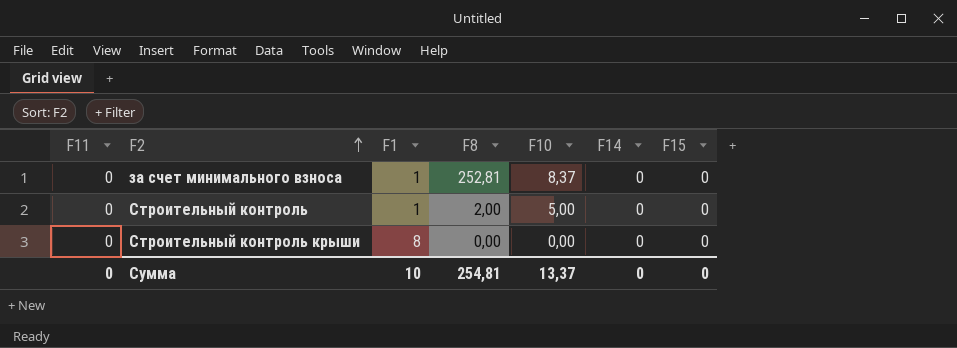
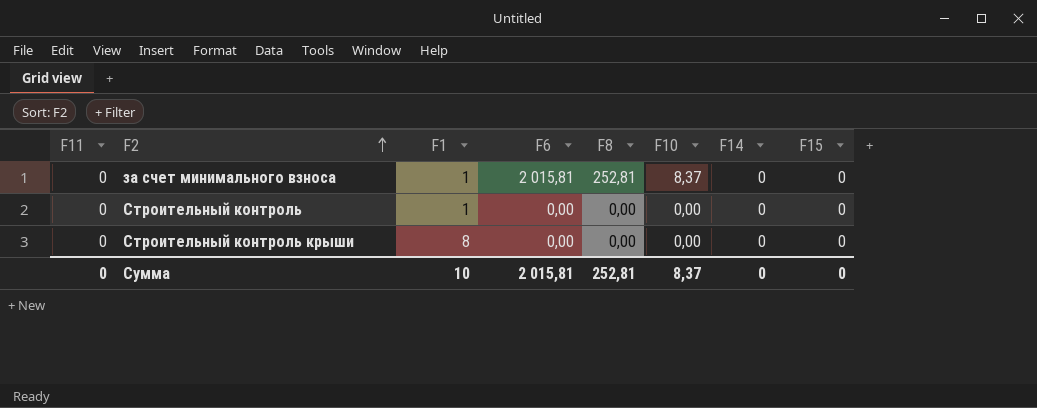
column F6 | position: none -> 4
Строительный контроль | F8: 2,00 -> 0,00
Строительный контроль | F10: 5,00 -> 0,00
Сумма | F8: 254,81 -> 252,81
Сумма | F10: 13,37 -> 8,37

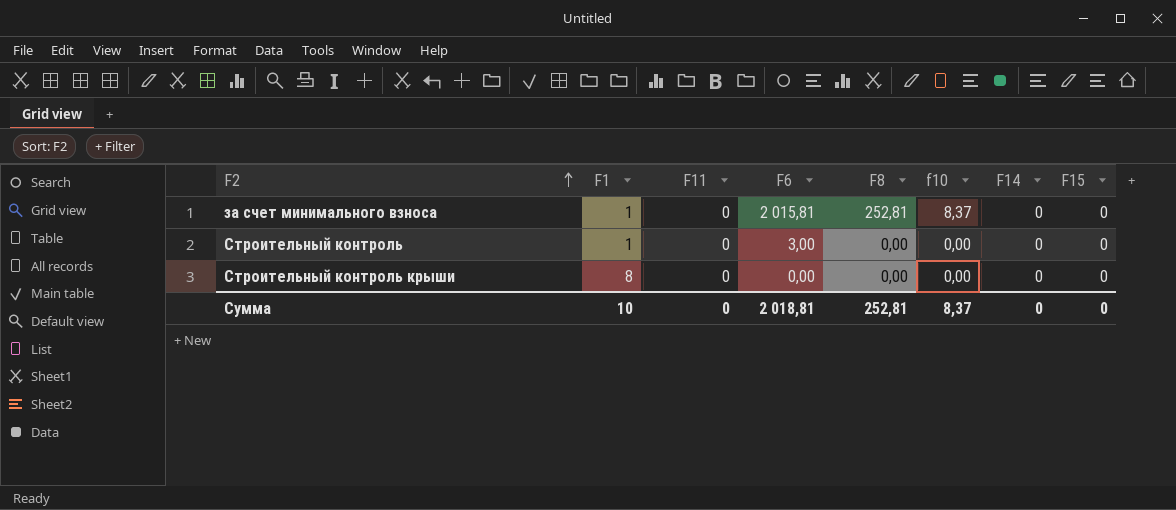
column F11 | position: 1 -> 3
column name: F10 -> f10
Строительный контроль | F6: 0,00 -> 3,00
Сумма | F6: 2 015,81 -> 2 018,81

